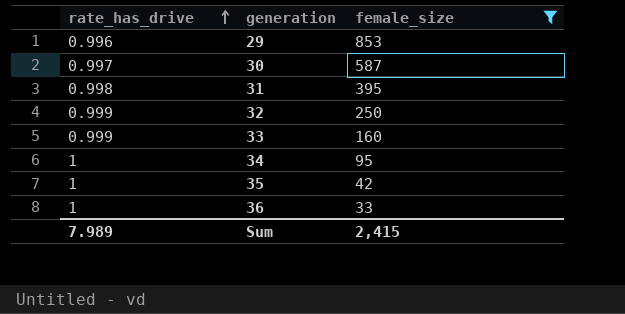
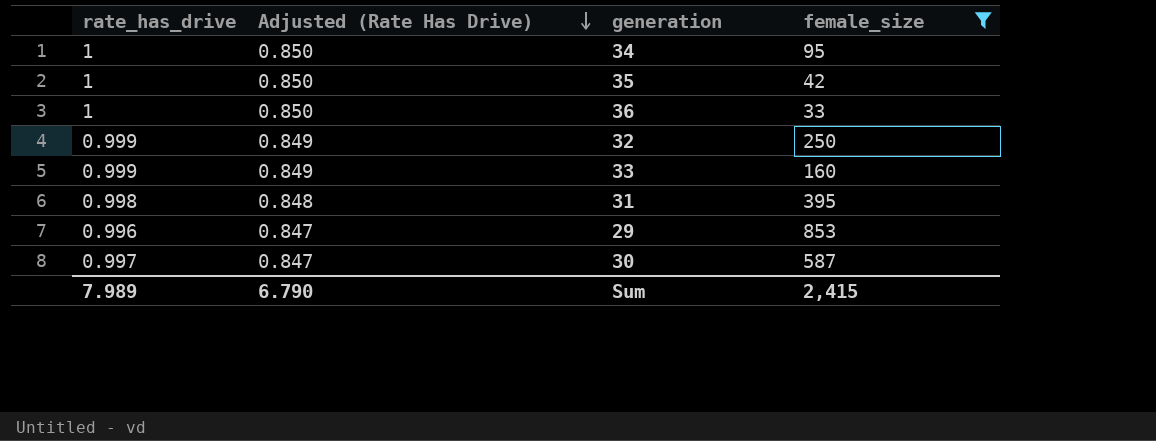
row order: rate_has_drive ascending -> Adjusted (Rate Has Drive) descending
column Adjusted (Rate Has Drive) | formula: none -> [rate_has_drive] * 0.85

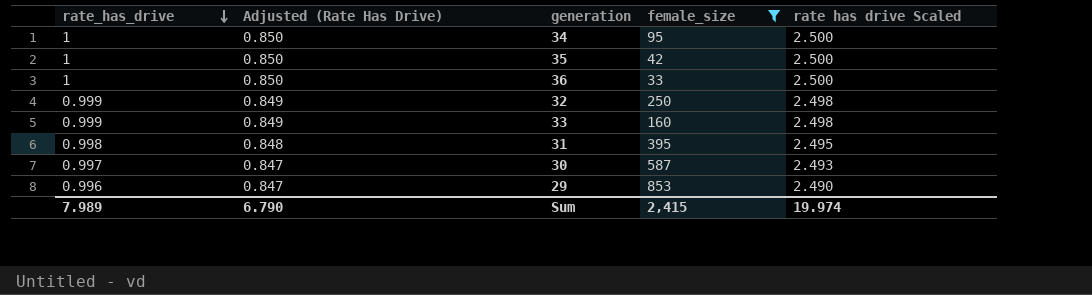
row order: Adjusted (Rate Has Drive) descending -> rate_has_drive descending
column rate has drive Scaled | formula: none -> [rate_has_drive] * 2.5

